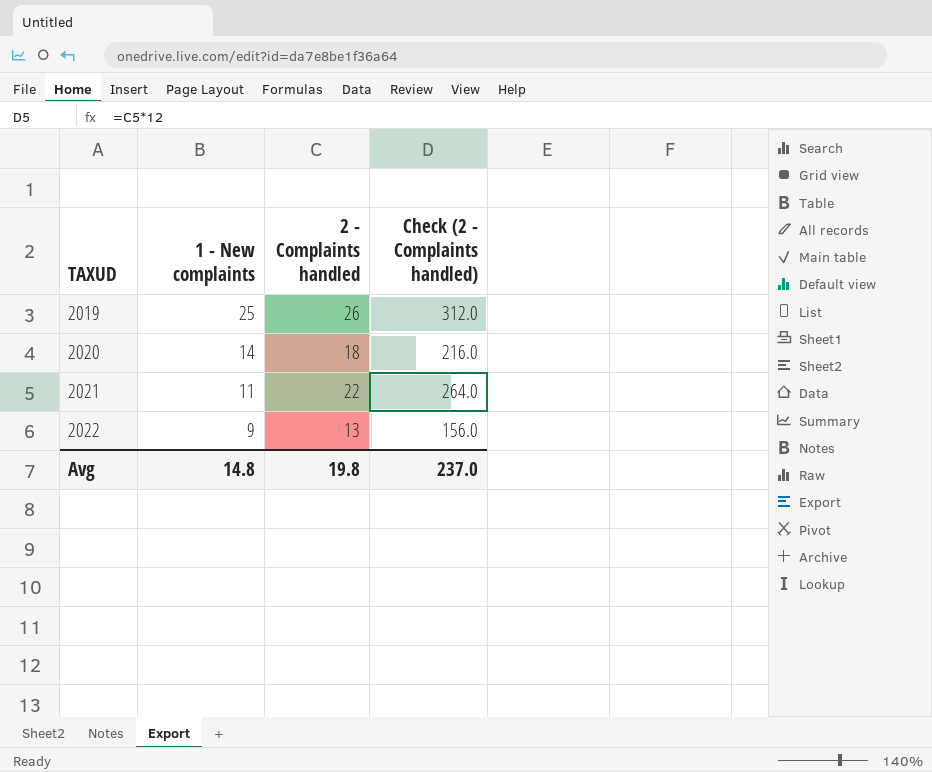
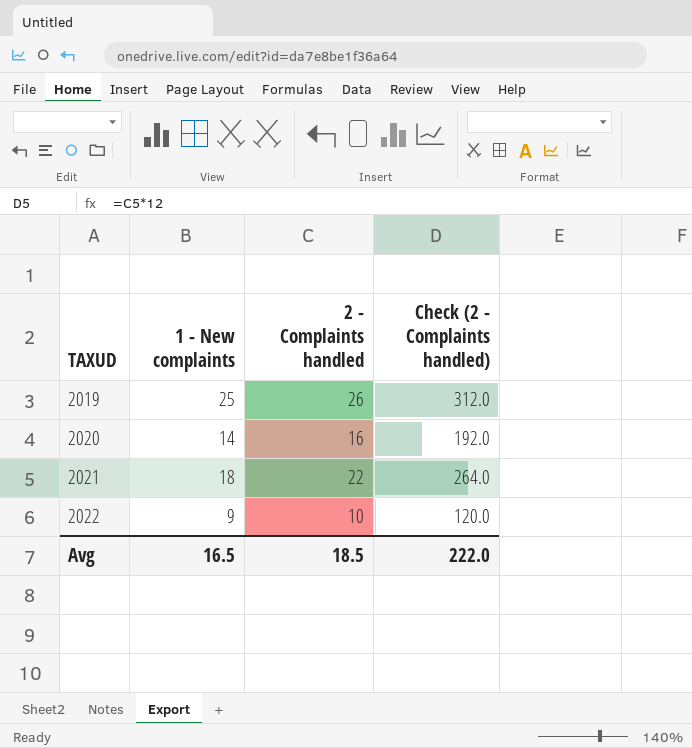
2020 | 2 - Complaints handled: 18 -> 16
2020 | Check (2 - Complaints handled): 216.0 -> 192.0
2021 | 1 - New complaints: 11 -> 18
2022 | 2 - Complaints handled: 13 -> 10
2022 | Check (2 - Complaints handled): 156.0 -> 120.0
Avg | 1 - New complaints: 14.8 -> 16.5
Avg | 2 - Complaints handled: 19.8 -> 18.5
Avg | Check (2 - Complaints handled): 237.0 -> 222.0

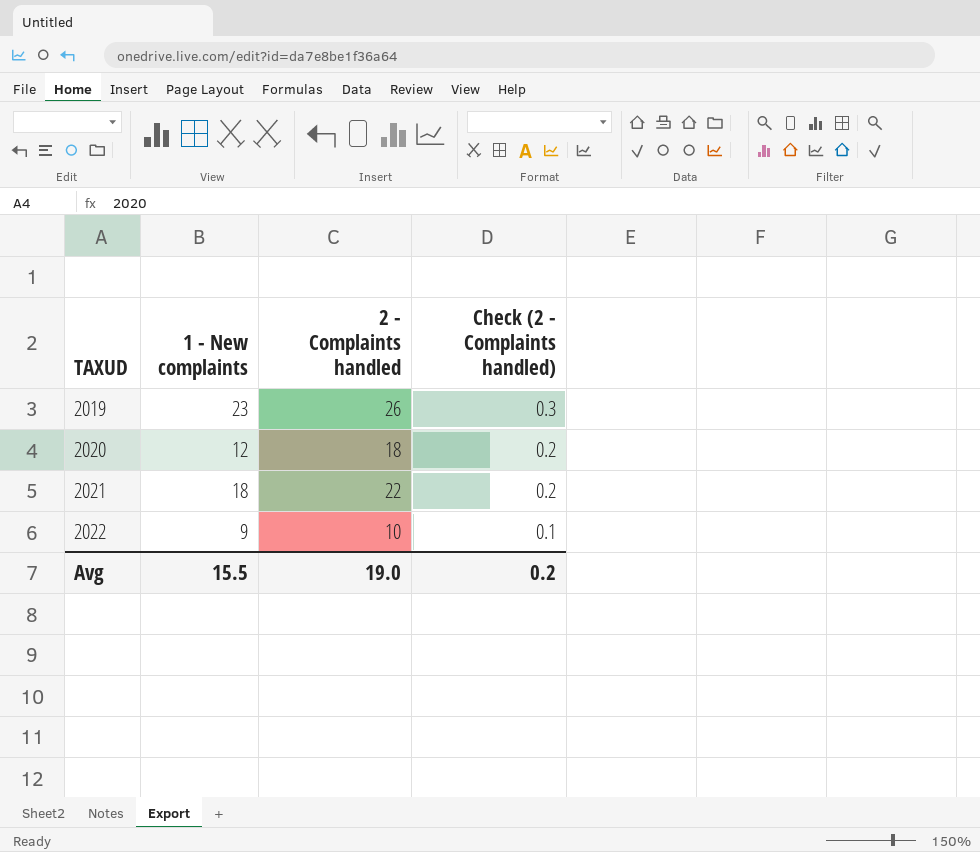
column Check (2 - Complaints handled) | formula: [2 - Complaints handled] * 12 -> [2 - Complaints handled] * 0.01
2019 | 1 - New complaints: 25 -> 23
2020 | 1 - New complaints: 14 -> 12
2020 | 2 - Complaints handled: 16 -> 18
Avg | 1 - New complaints: 16.5 -> 15.5
Avg | 2 - Complaints handled: 18.5 -> 19.0
Avg | Check (2 - Complaints handled): 222.0 -> 0.2

